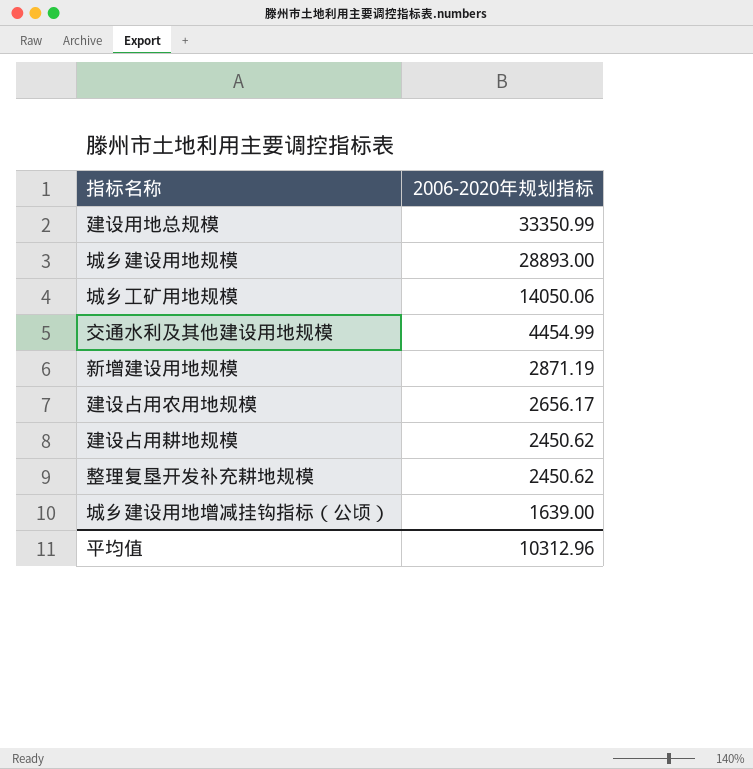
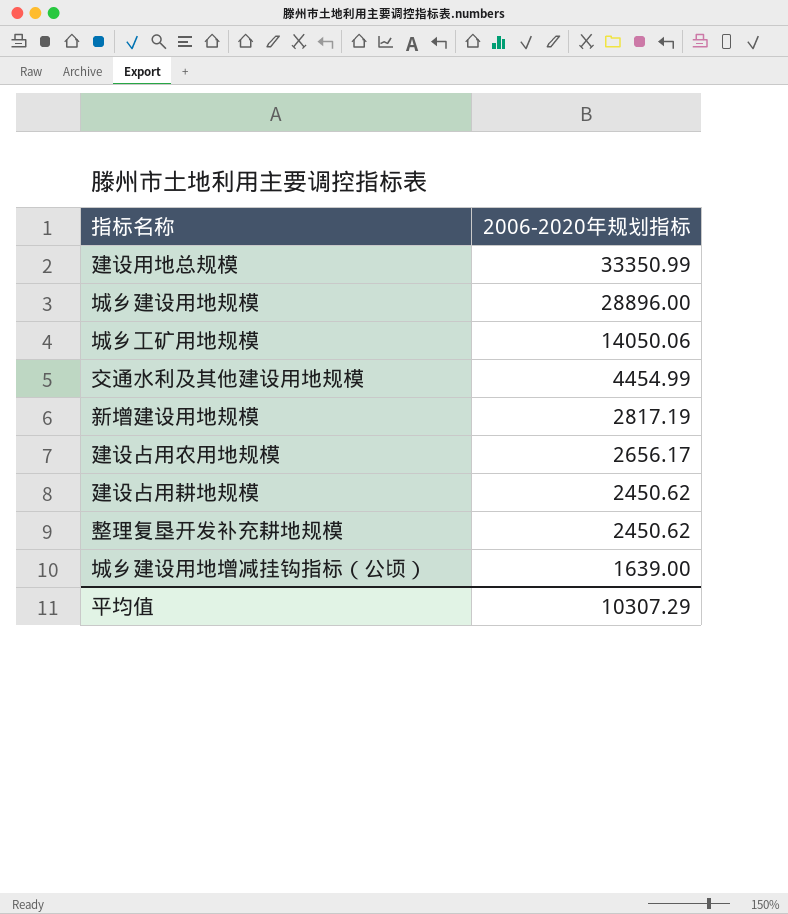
城乡建设用地规模 | 2006-2020年规划指标: 28893.00 -> 28896.00
新增建设用地规模 | 2006-2020年规划指标: 2871.19 -> 2817.19
平均值 | 2006-2020年规划指标: 10312.96 -> 10307.29

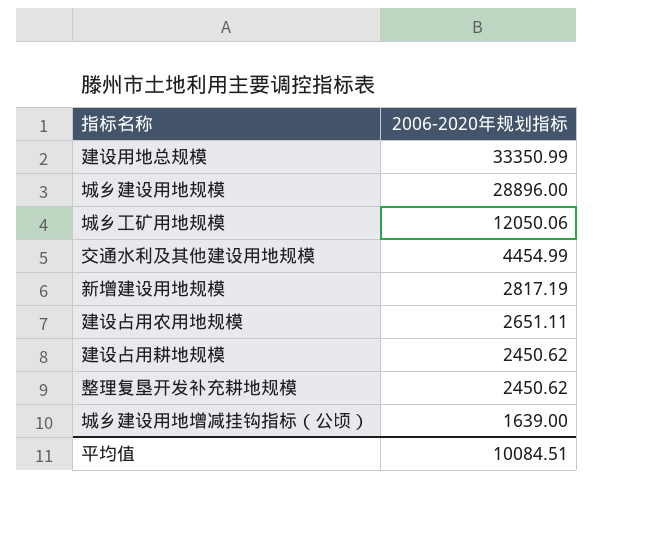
城乡工矿用地规模 | 2006-2020年规划指标: 14050.06 -> 12050.06
建设占用农用地规模 | 2006-2020年规划指标: 2656.17 -> 2651.11
平均值 | 2006-2020年规划指标: 10307.29 -> 10084.51

